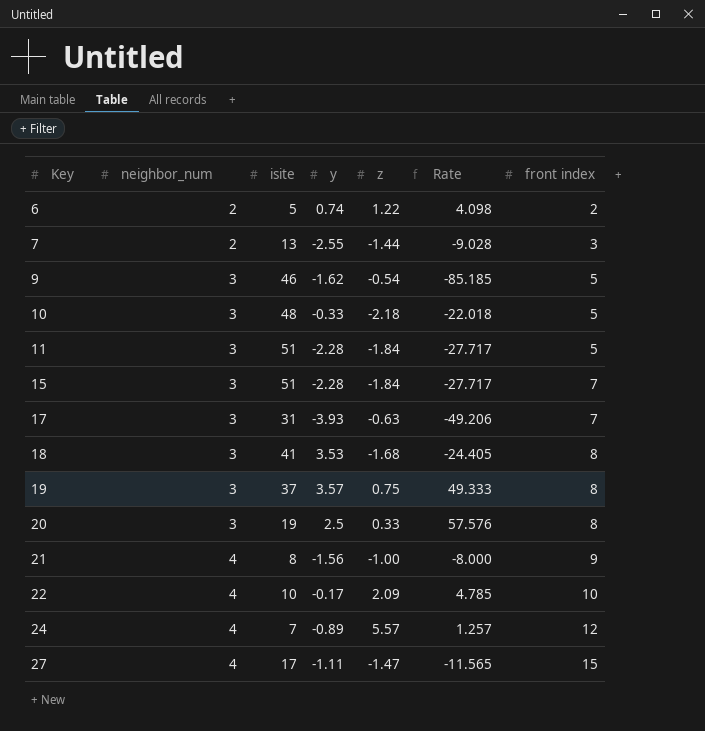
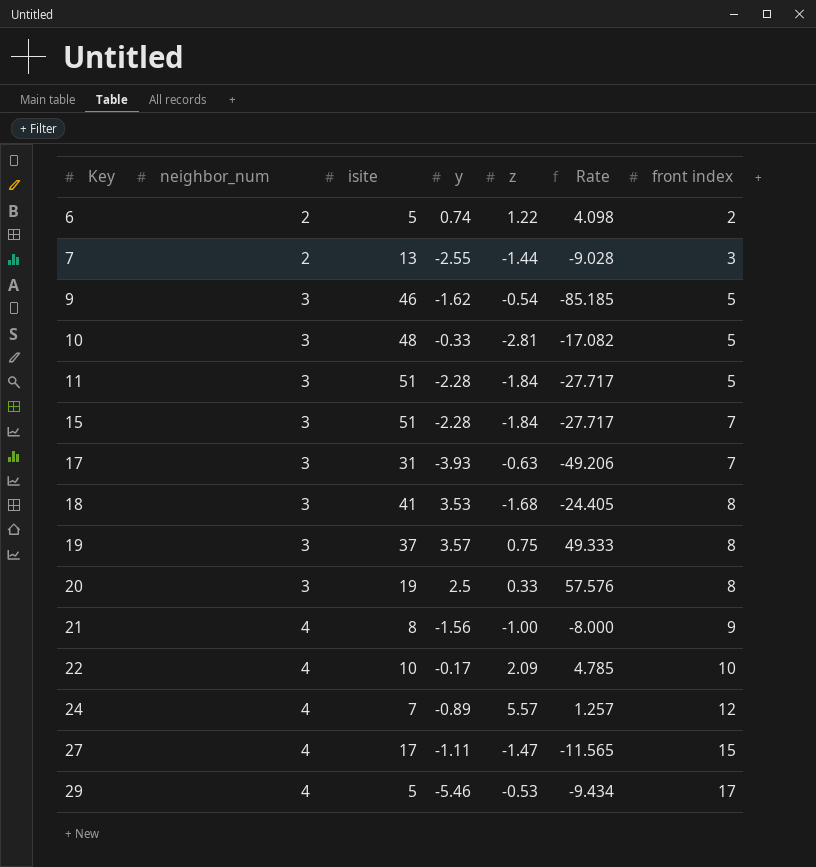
10 | z: -2.18 -> -2.81
10 | Rate: -22.018 -> -17.082
row 29: none -> 4 | 5 | -5.46 | -0.53 | -9.434 | 17

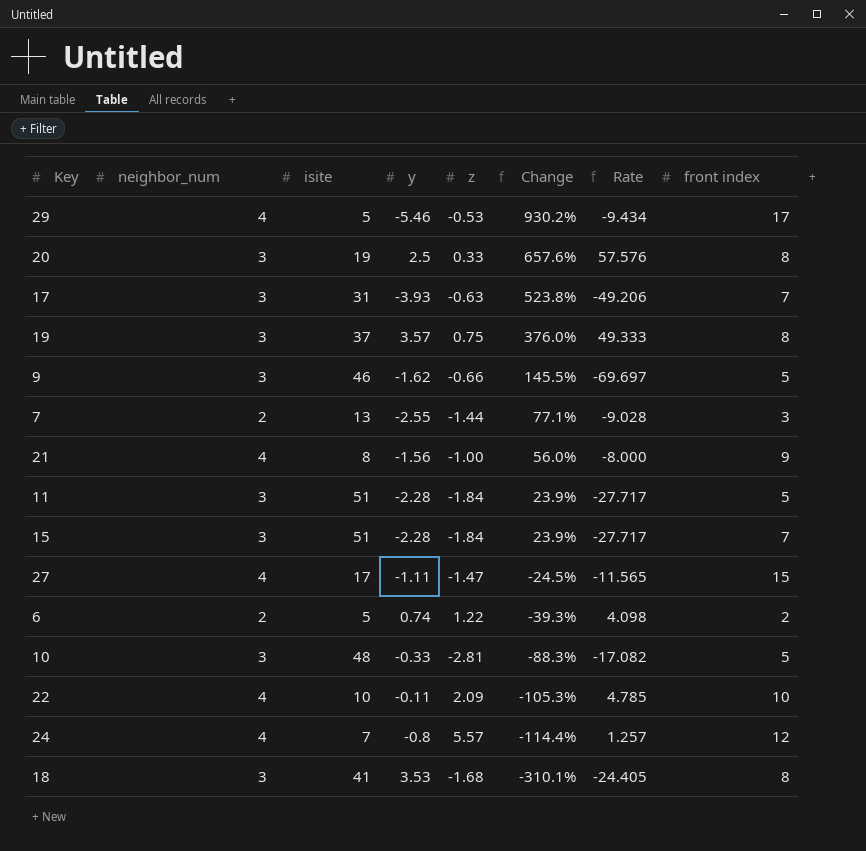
row order: Key ascending -> Change descending
column Change | formula: none -> ([y] - [z]) / [z]
9 | z: -0.54 -> -0.66
9 | Rate: -85.185 -> -69.697
22 | y: -0.17 -> -0.11
24 | y: -0.89 -> -0.8

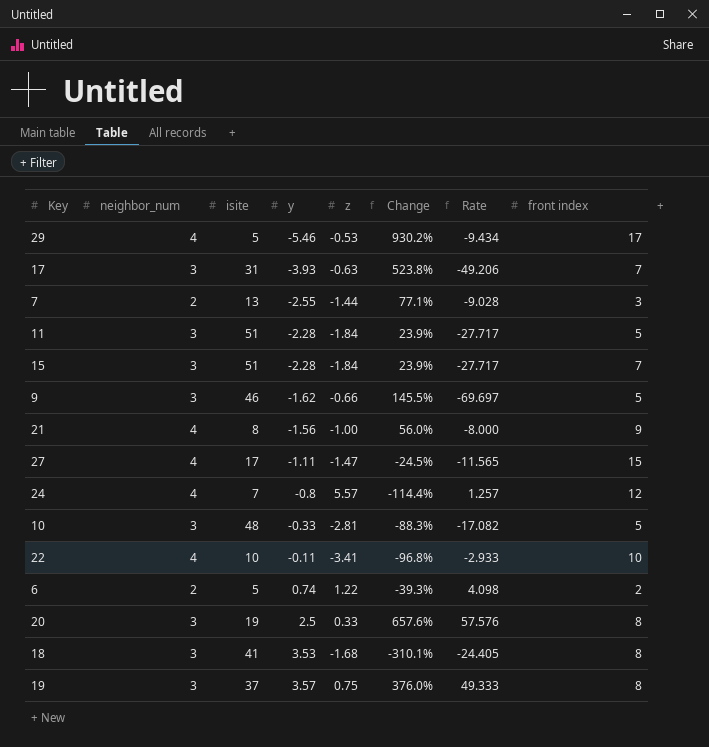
row order: Change descending -> y ascending
22 | z: 2.09 -> -3.41
22 | Change: -105.3% -> -96.8%
22 | Rate: 4.785 -> -2.933

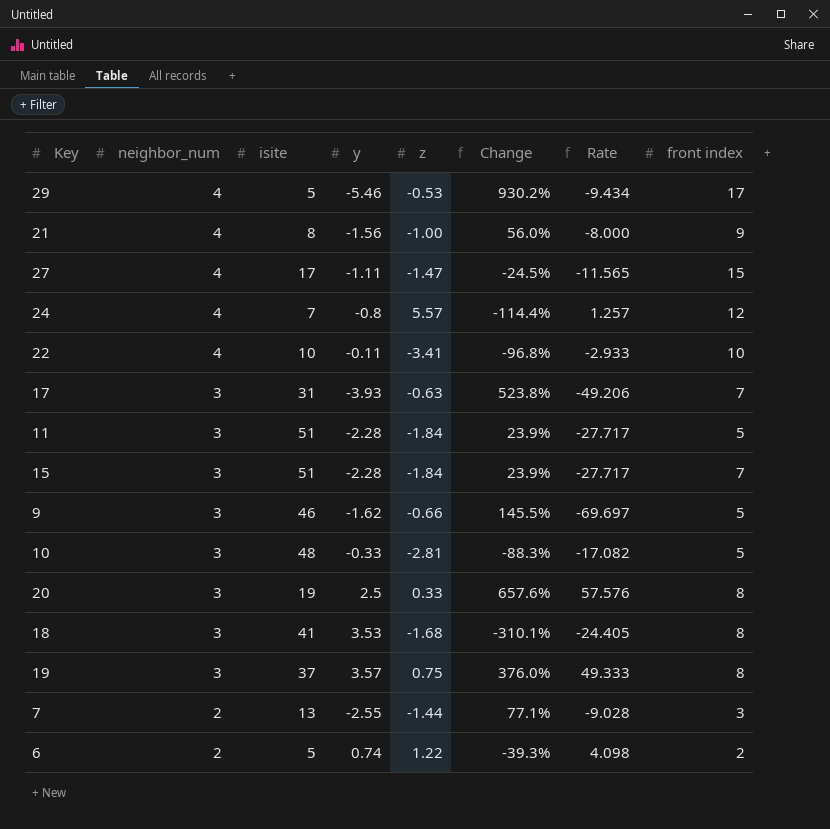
row order: y ascending -> neighbor_num descending

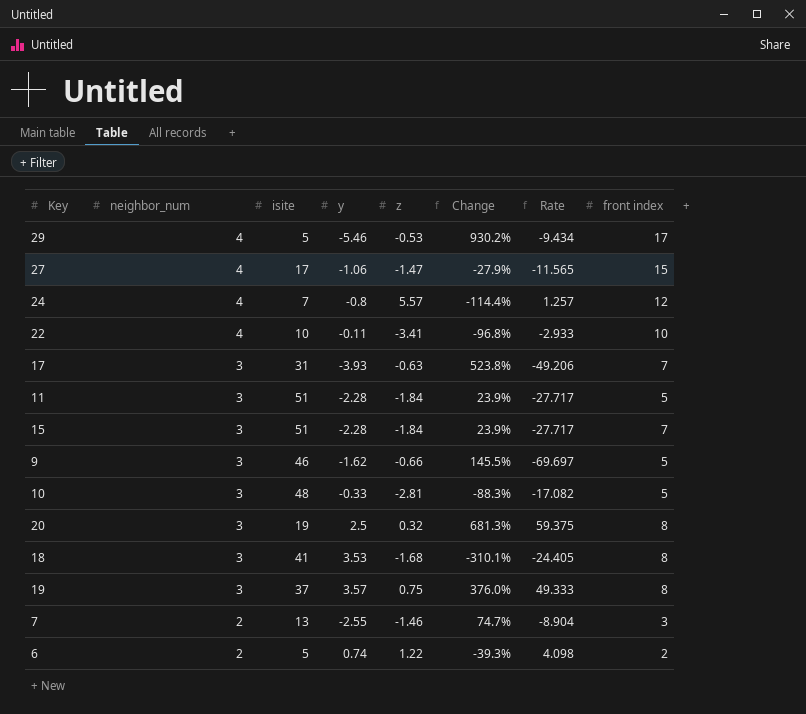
row 21: 4 | 8 | -1.56 | -1.00 | 56.0% | -8.000 | 9 -> none
27 | y: -1.11 -> -1.06
27 | Change: -24.5% -> -27.9%
20 | z: 0.33 -> 0.32
20 | Change: 657.6% -> 681.3%
20 | Rate: 57.576 -> 59.375
7 | z: -1.44 -> -1.46
7 | Change: 77.1% -> 74.7%
7 | Rate: -9.028 -> -8.904

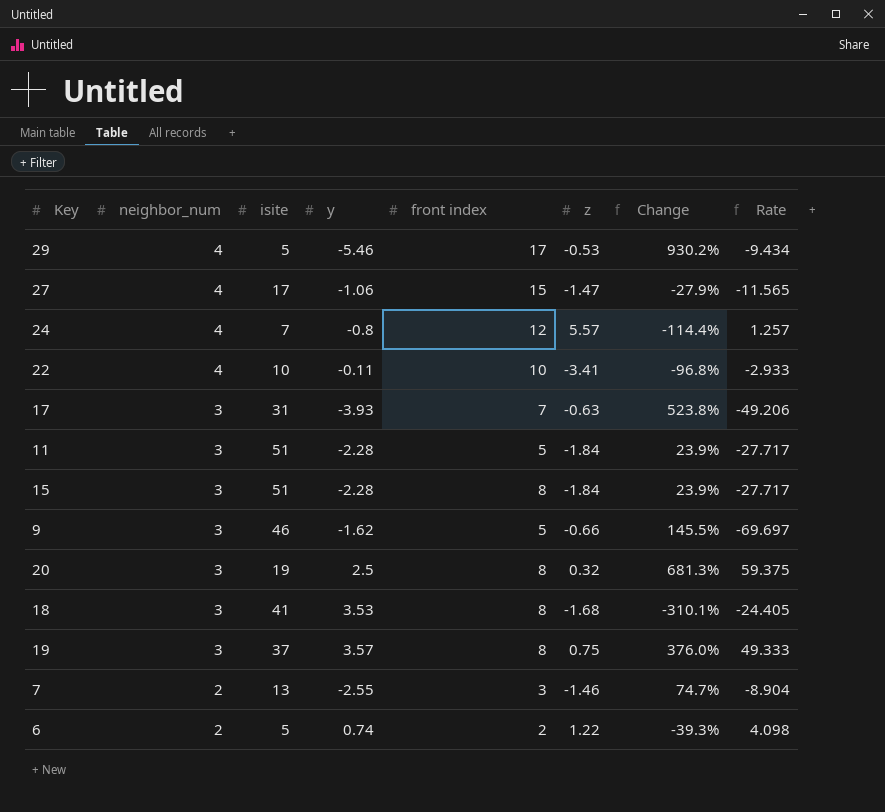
column front index | position: 8 -> 5
row 10: 3 | 48 | -0.33 | -2.81 | -88.3% | -17.082 | 5 -> none
15 | front index: 7 -> 8

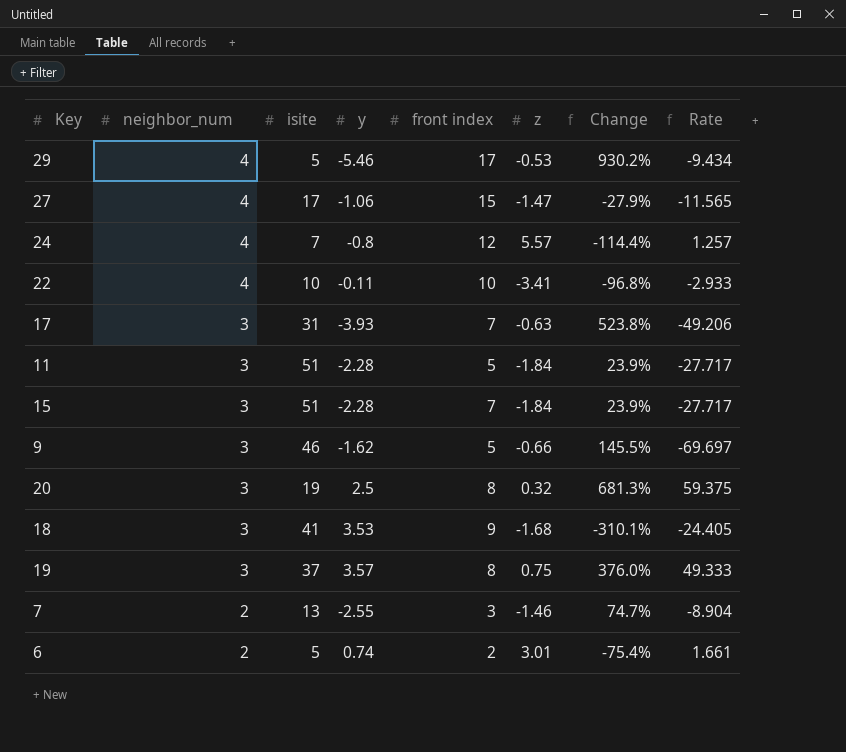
15 | front index: 8 -> 7
18 | front index: 8 -> 9
6 | z: 1.22 -> 3.01
6 | Change: -39.3% -> -75.4%
6 | Rate: 4.098 -> 1.661

